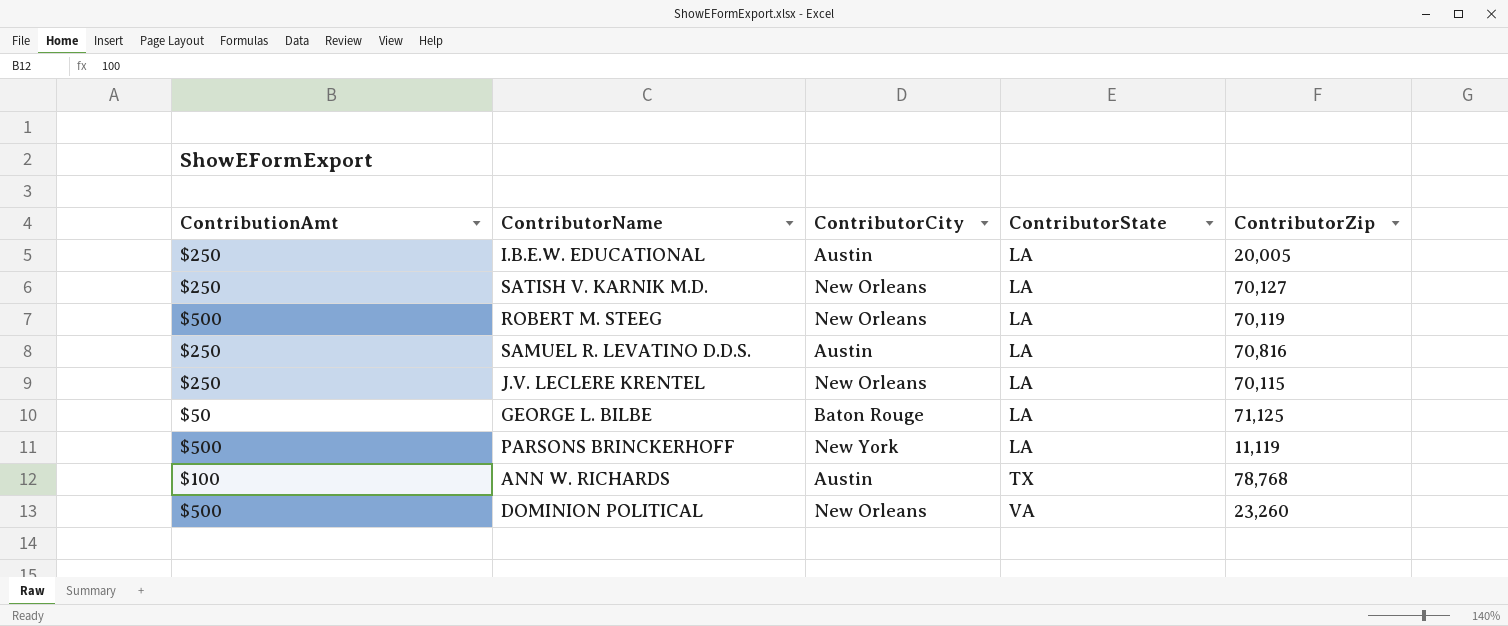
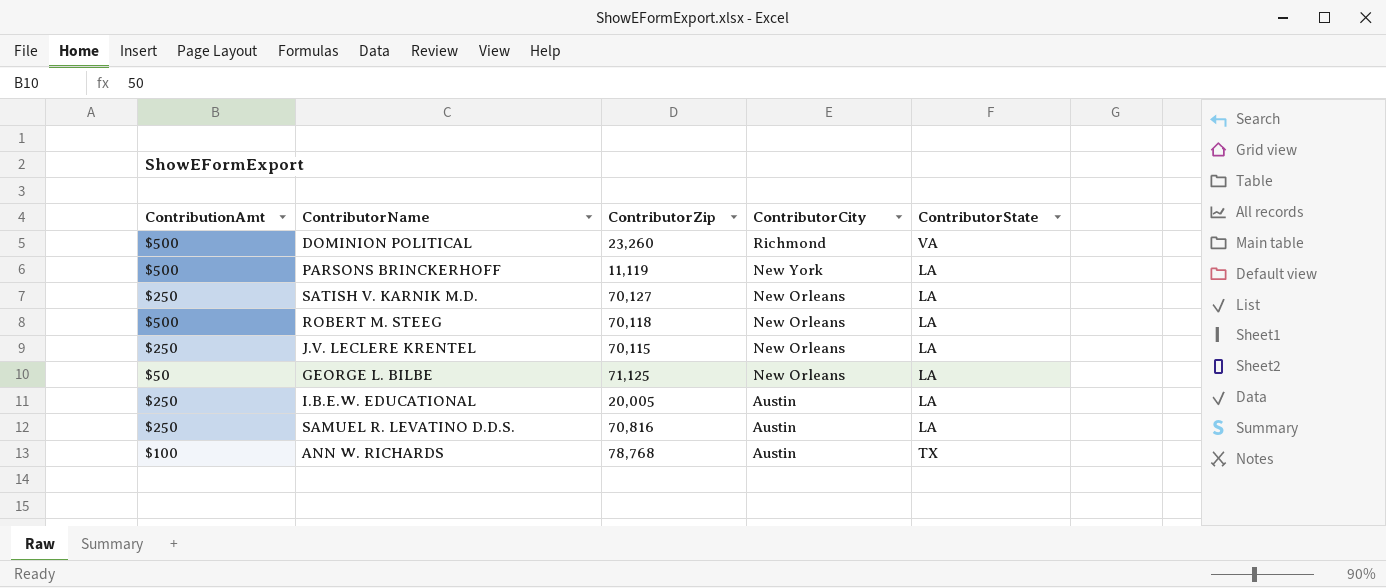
row order: ContributorState ascending -> ContributorCity descending
column ContributorZip | position: 5 -> 3
DOMINION POLITICAL | ContributorCity: New Orleans -> Richmond
ROBERT M. STEEG | ContributorZip: 70,119 -> 70,118
GEORGE L. BILBE | ContributorCity: Baton Rouge -> New Orleans

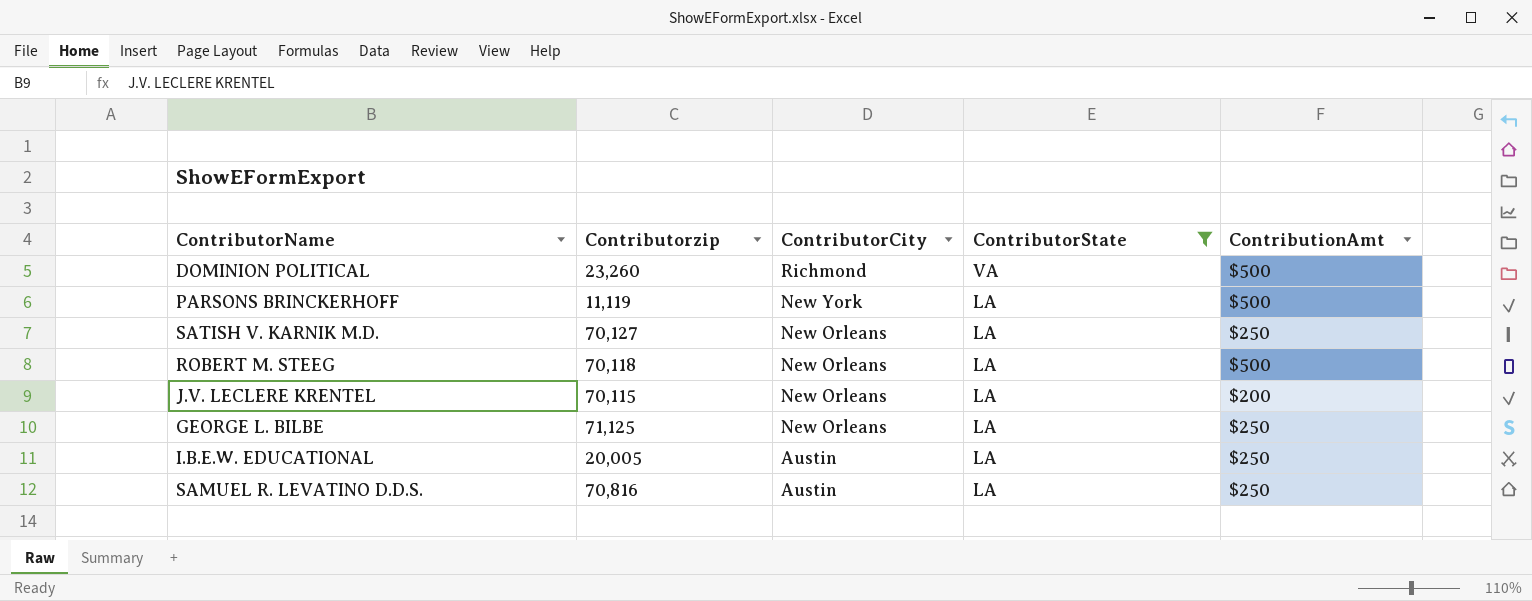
filter: none -> ContributorState != TX
column name: ContributorZip -> Contributorzip
column ContributionAmt | position: 1 -> 5
J.V. LECLERE KRENTEL | ContributionAmt: $250 -> $200
GEORGE L. BILBE | ContributionAmt: $50 -> $250

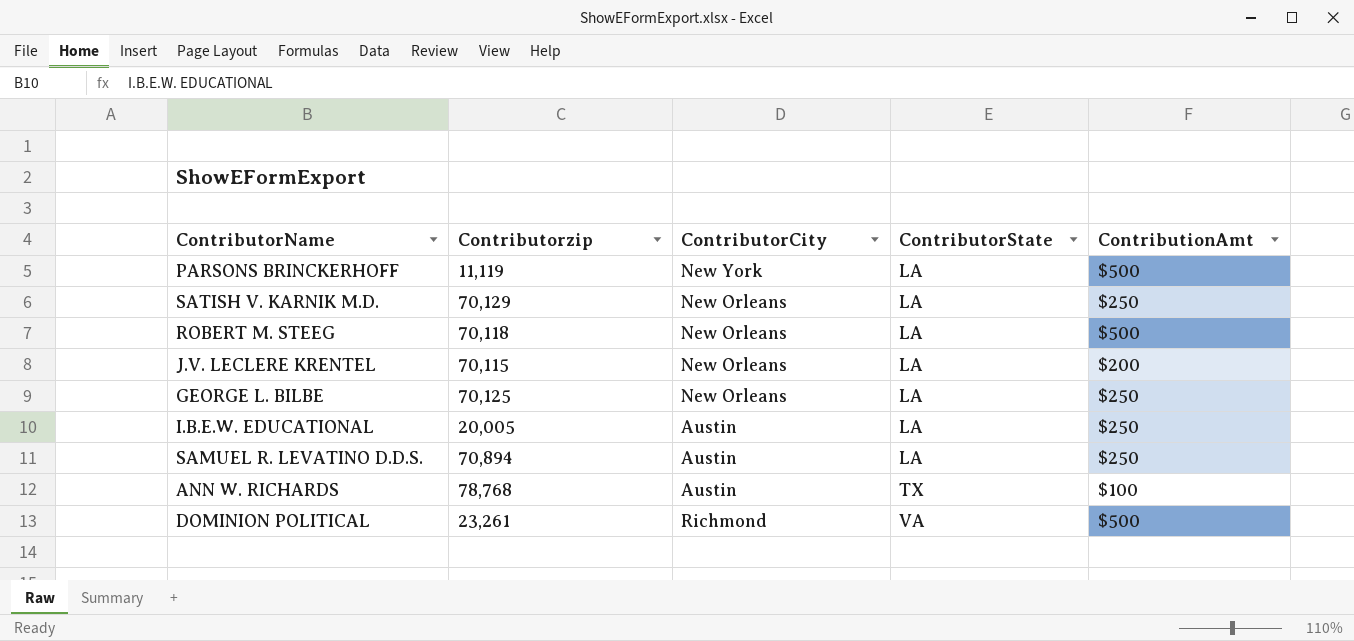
filter: ContributorState != TX -> none
row order: ContributorCity descending -> ContributorState ascending
SATISH V. KARNIK M.D. | Contributorzip: 70,127 -> 70,129
GEORGE L. BILBE | Contributorzip: 71,125 -> 70,125
SAMUEL R. LEVATINO D.D.S. | Contributorzip: 70,816 -> 70,894
DOMINION POLITICAL | Contributorzip: 23,260 -> 23,261

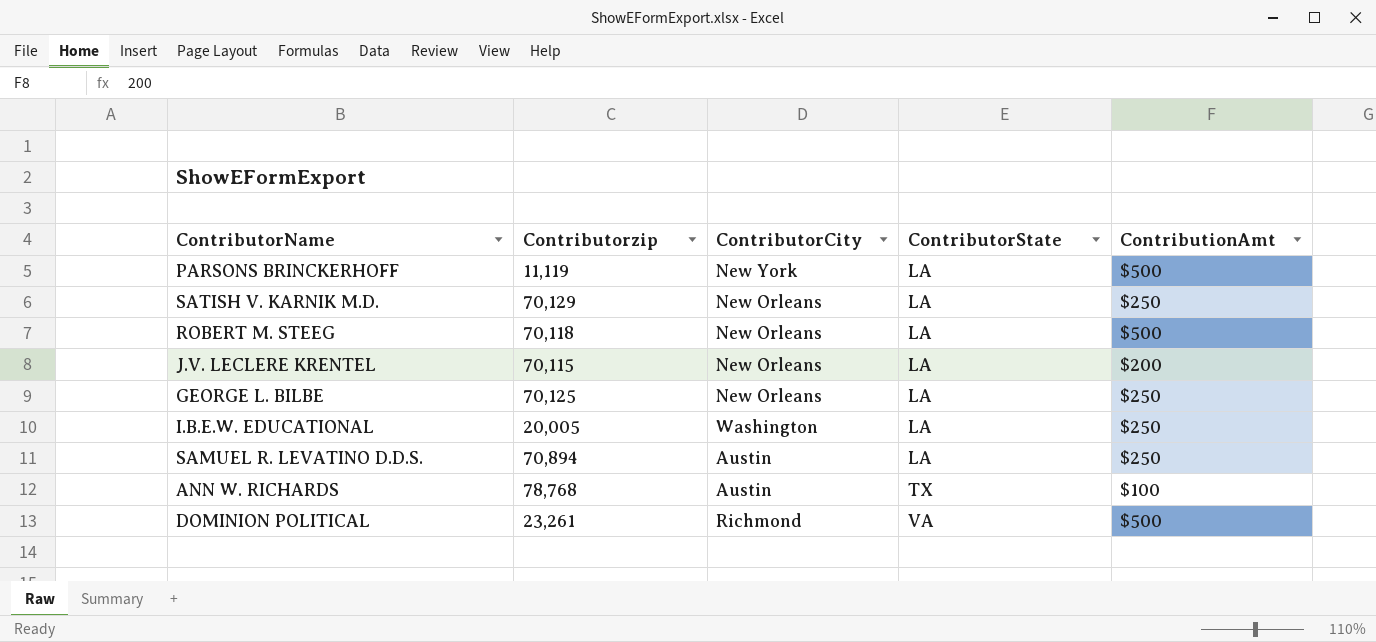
I.B.E.W. EDUCATIONAL | ContributorCity: Austin -> Washington

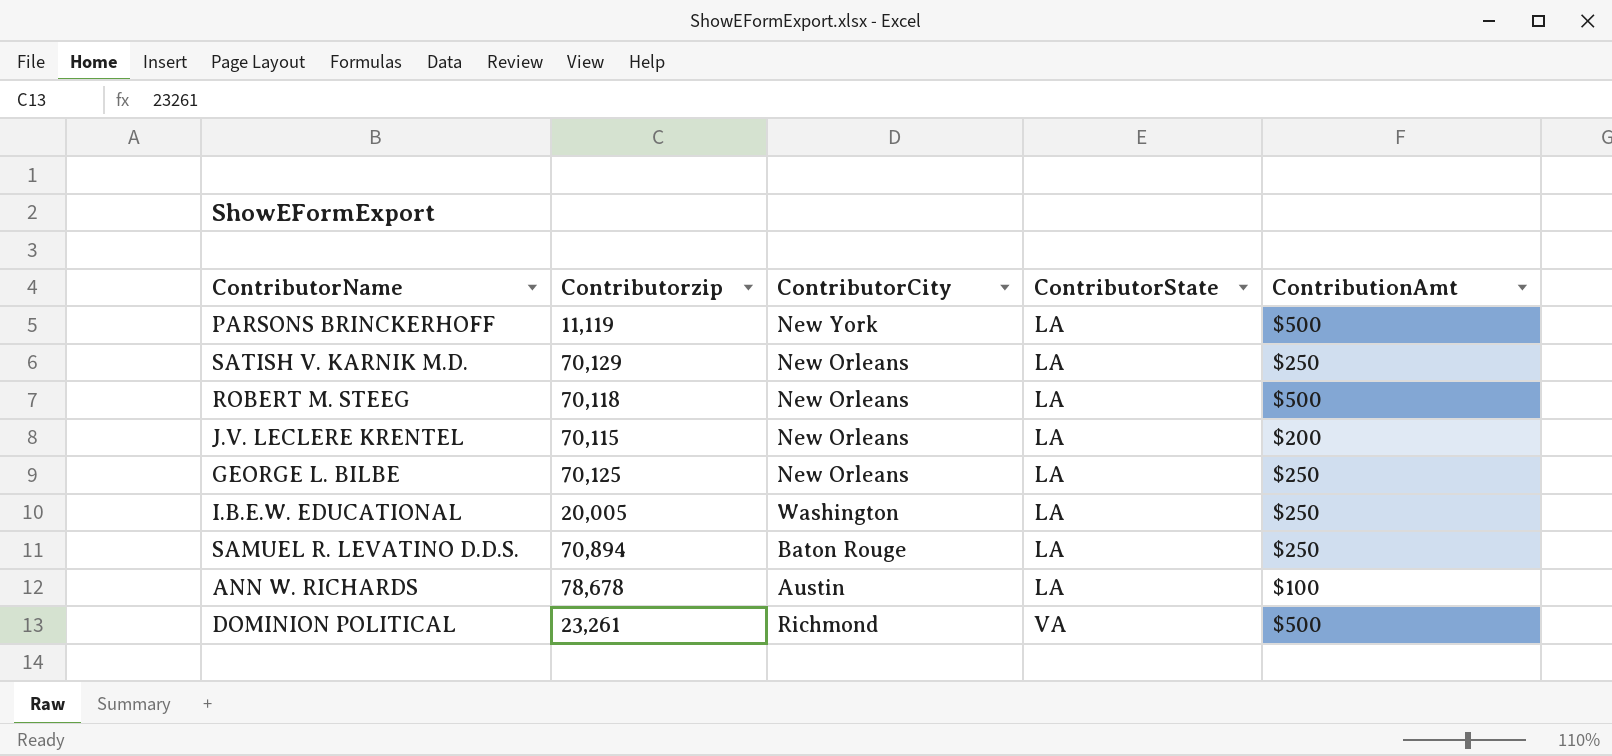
SAMUEL R. LEVATINO D.D.S. | ContributorCity: Austin -> Baton Rouge
ANN W. RICHARDS | Contributorzip: 78,768 -> 78,678
ANN W. RICHARDS | ContributorState: TX -> LA

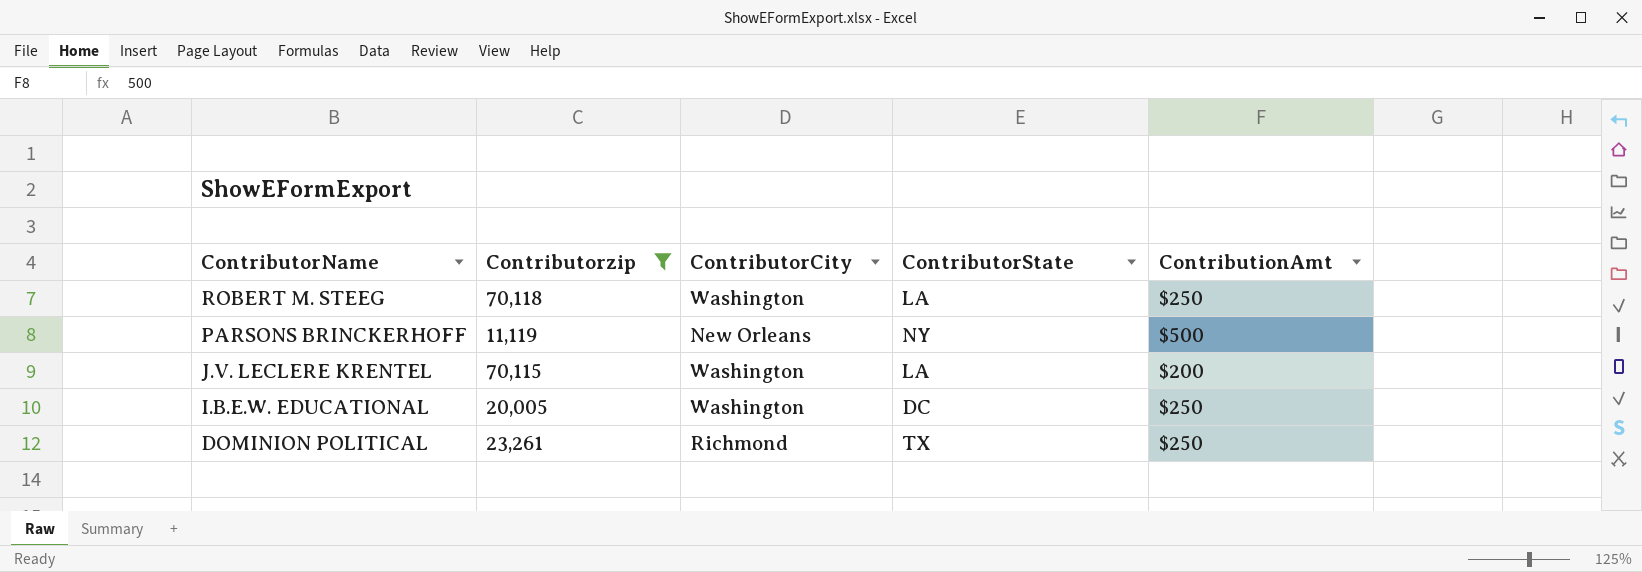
filter: none -> Contributorzip <= 70,118
row order: ContributorState ascending -> ContributorName descending
ROBERT M. STEEG | ContributorCity: New Orleans -> Washington
ROBERT M. STEEG | ContributionAmt: $500 -> $250
PARSONS BRINCKERHOFF | ContributorCity: New York -> New Orleans
PARSONS BRINCKERHOFF | ContributorState: LA -> NY
J.V. LECLERE KRENTEL | ContributorCity: New Orleans -> Washington
I.B.E.W. EDUCATIONAL | ContributorState: LA -> DC
DOMINION POLITICAL | ContributorState: VA -> TX
DOMINION POLITICAL | ContributionAmt: $500 -> $250

